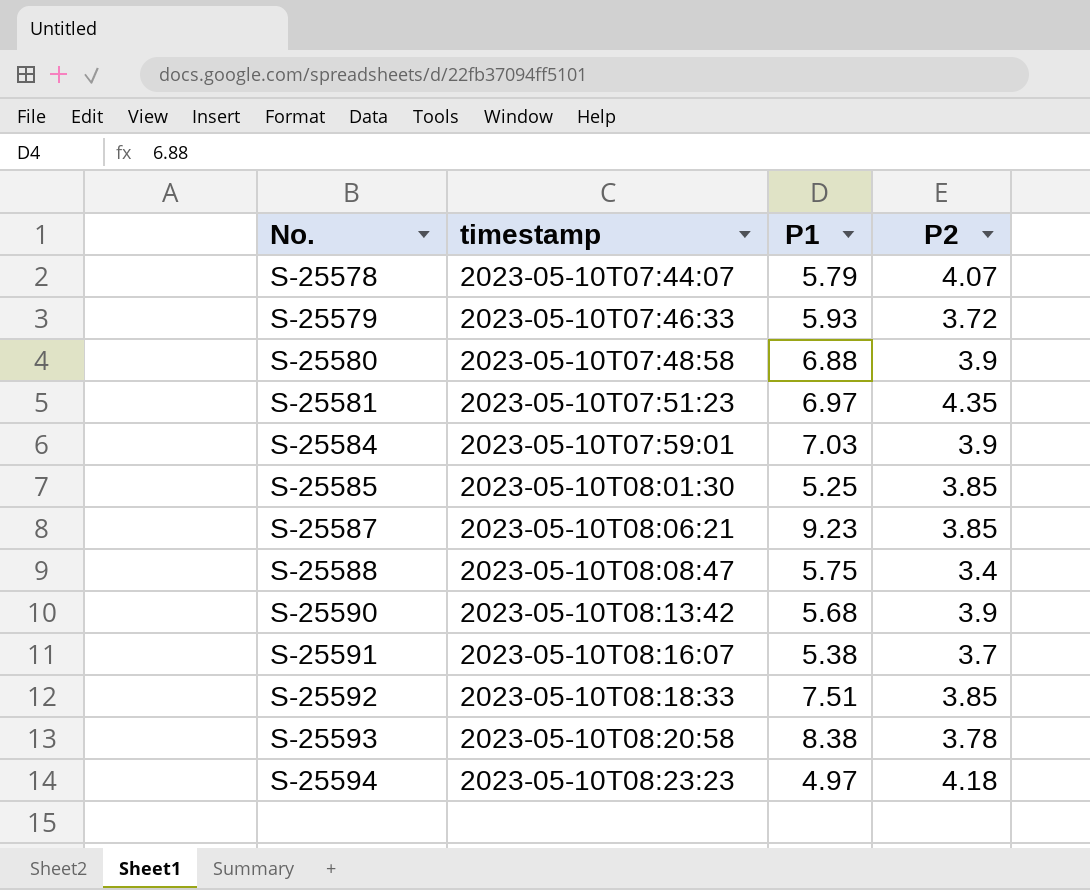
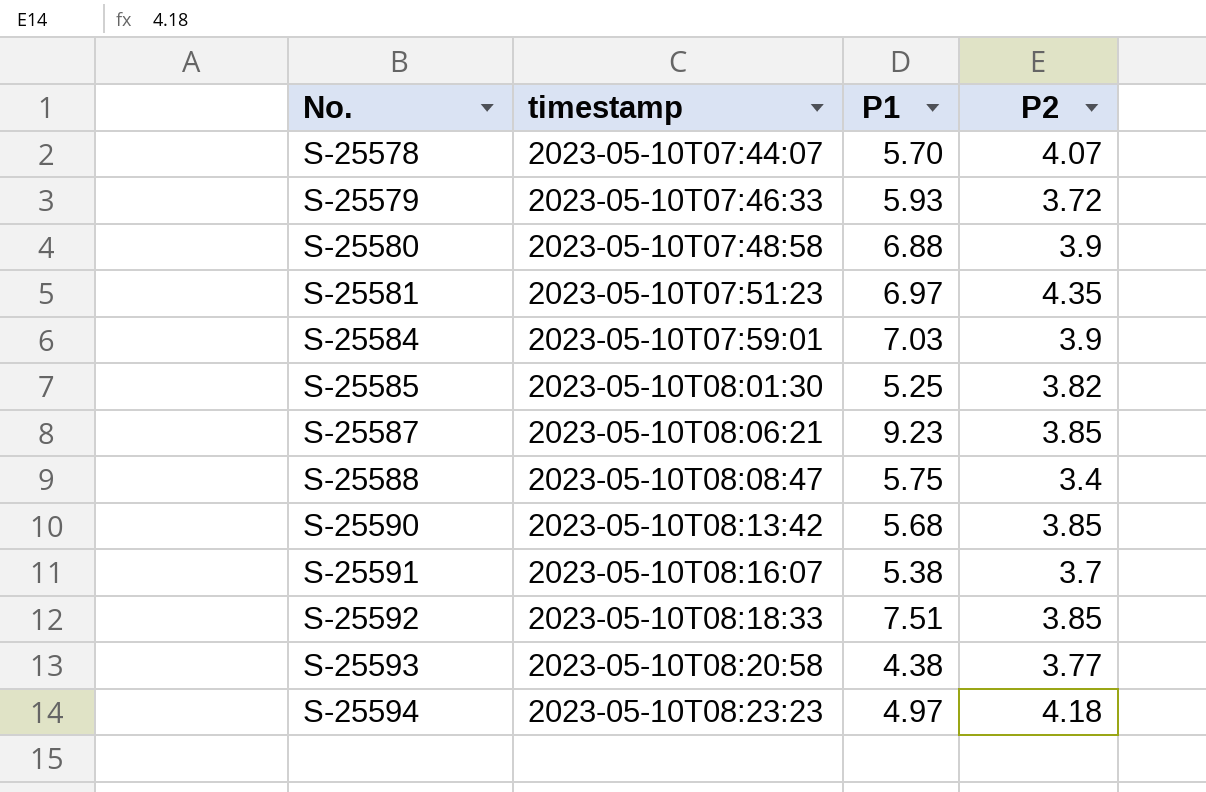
S-25578 | P1: 5.79 -> 5.70
S-25585 | P2: 3.85 -> 3.82
S-25590 | P2: 3.9 -> 3.85
S-25593 | P1: 8.38 -> 4.38
S-25593 | P2: 3.78 -> 3.77

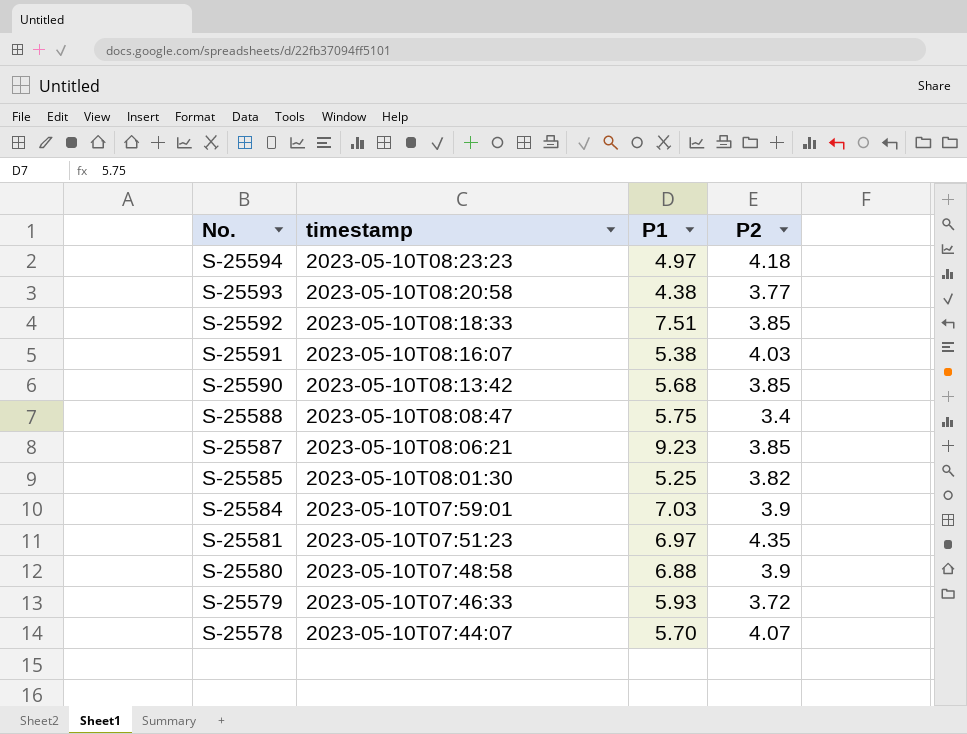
row order: No. ascending -> No. descending
S-25591 | P2: 3.7 -> 4.03

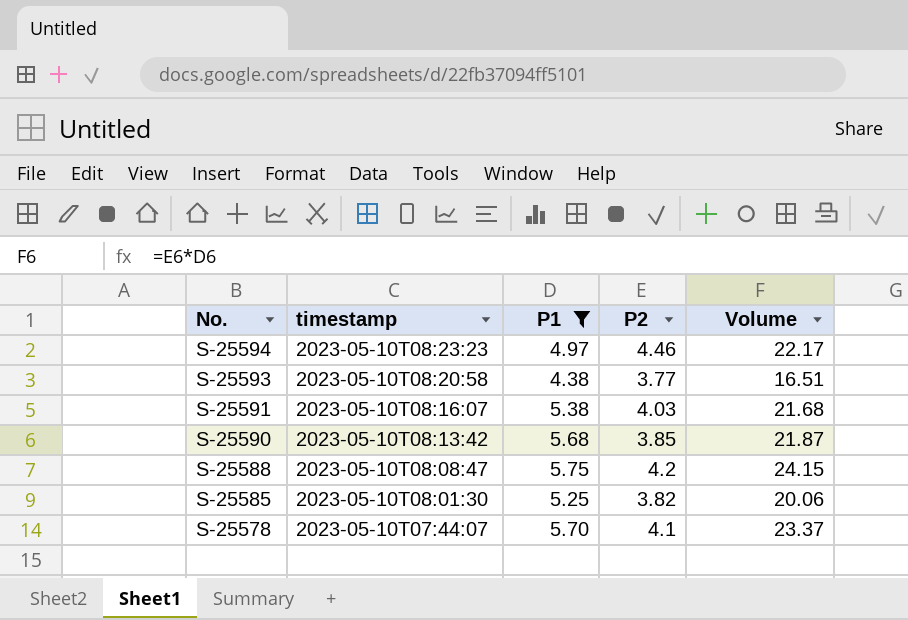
filter: none -> P1 <= 5.75
column Volume | formula: none -> [P1] * [P2]
S-25594 | P2: 4.18 -> 4.46
S-25588 | P2: 3.4 -> 4.2
S-25578 | P2: 4.07 -> 4.1

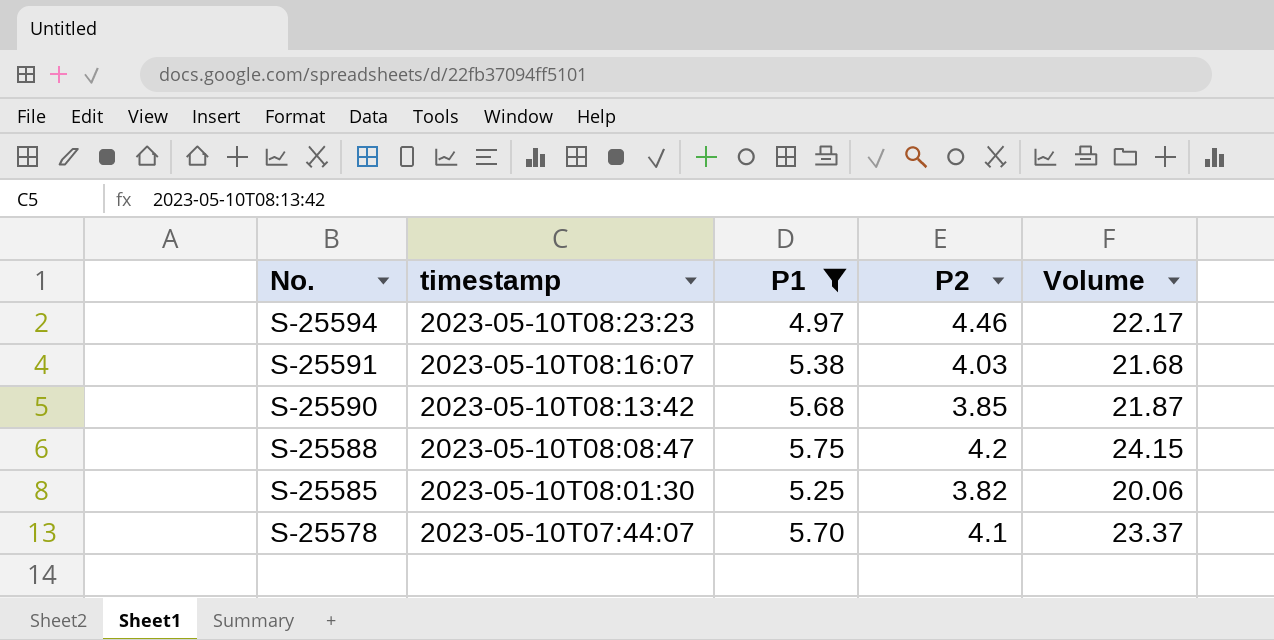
row S-25593: 2023-05-10T08:20:58 | 4.38 | 3.77 | 16.51 -> none

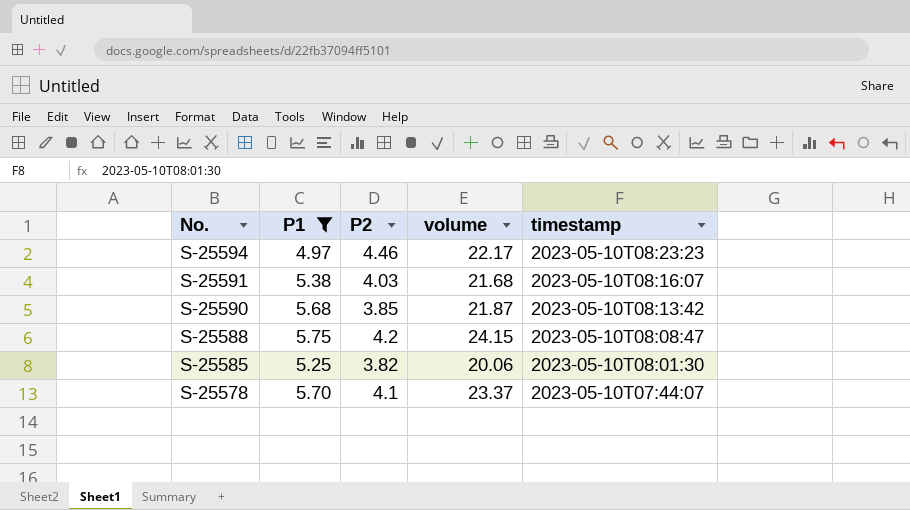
column name: Volume -> volume
column timestamp | position: 2 -> 5

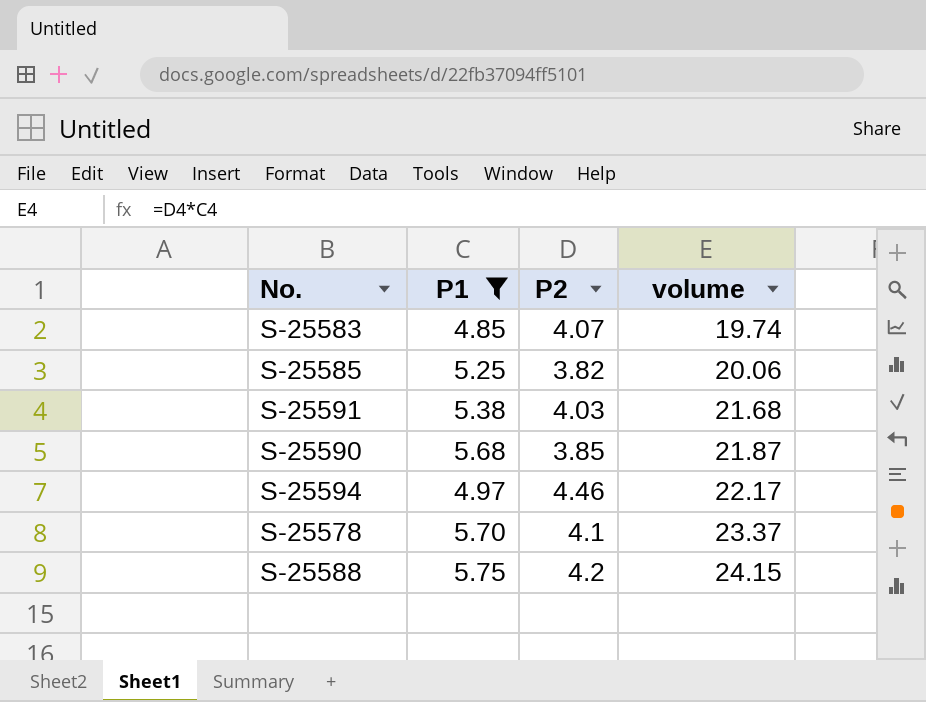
row order: No. descending -> volume ascending
column timestamp | position: 5 -> none
row S-25583: none -> 4.85 | 4.07 | 19.74

